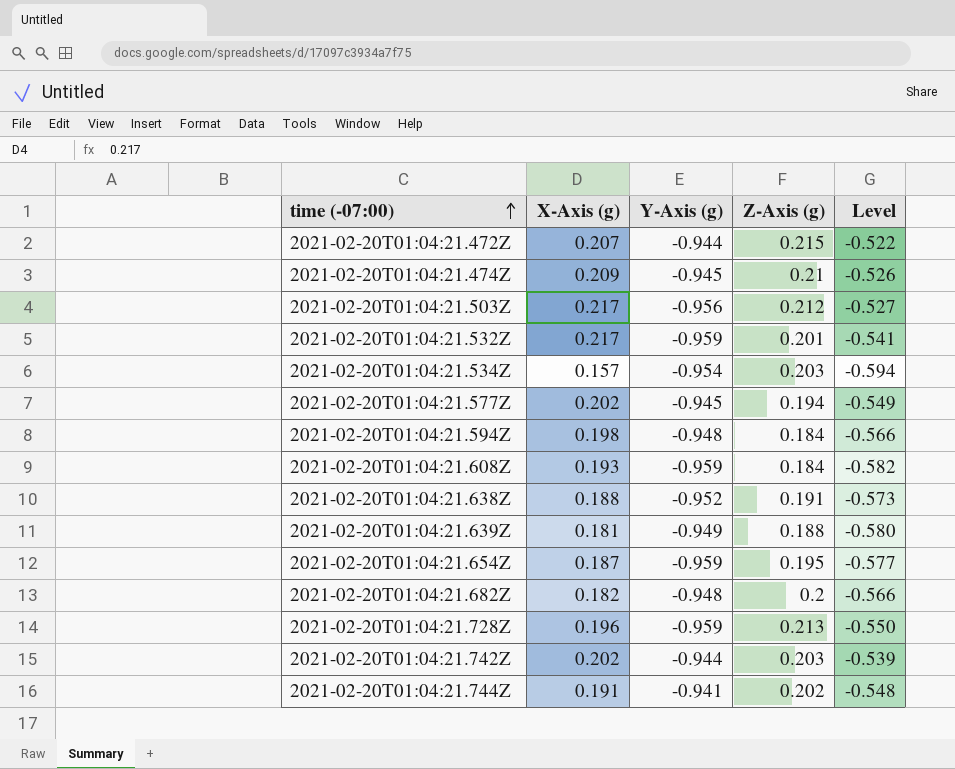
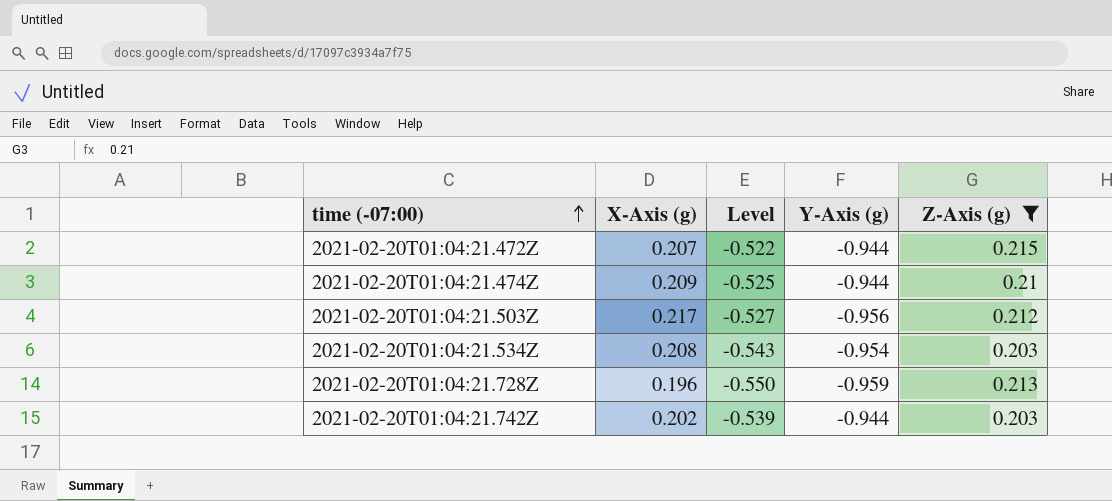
filter: none -> Z-Axis (g) >= 0.203
column Level | position: 5 -> 3
2021-02-20T01:04:21.474Z | Level: -0.526 -> -0.525
2021-02-20T01:04:21.474Z | Y-Axis (g): -0.945 -> -0.944
2021-02-20T01:04:21.534Z | X-Axis (g): 0.157 -> 0.208
2021-02-20T01:04:21.534Z | Level: -0.594 -> -0.543

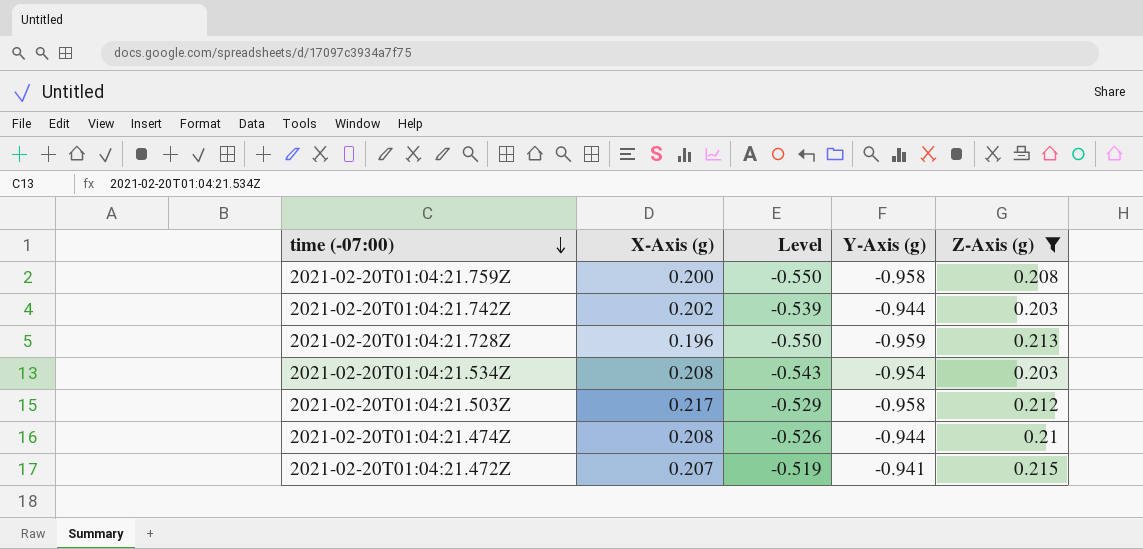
row order: time (-07:00) ascending -> time (-07:00) descending
row 2021-02-20T01:04:21.759Z: none -> 0.200 | -0.550 | -0.958 | 0.208
2021-02-20T01:04:21.503Z | Level: -0.527 -> -0.529
2021-02-20T01:04:21.503Z | Y-Axis (g): -0.956 -> -0.958
2021-02-20T01:04:21.474Z | X-Axis (g): 0.209 -> 0.208
2021-02-20T01:04:21.474Z | Level: -0.525 -> -0.526
2021-02-20T01:04:21.472Z | Level: -0.522 -> -0.519
2021-02-20T01:04:21.472Z | Y-Axis (g): -0.944 -> -0.941

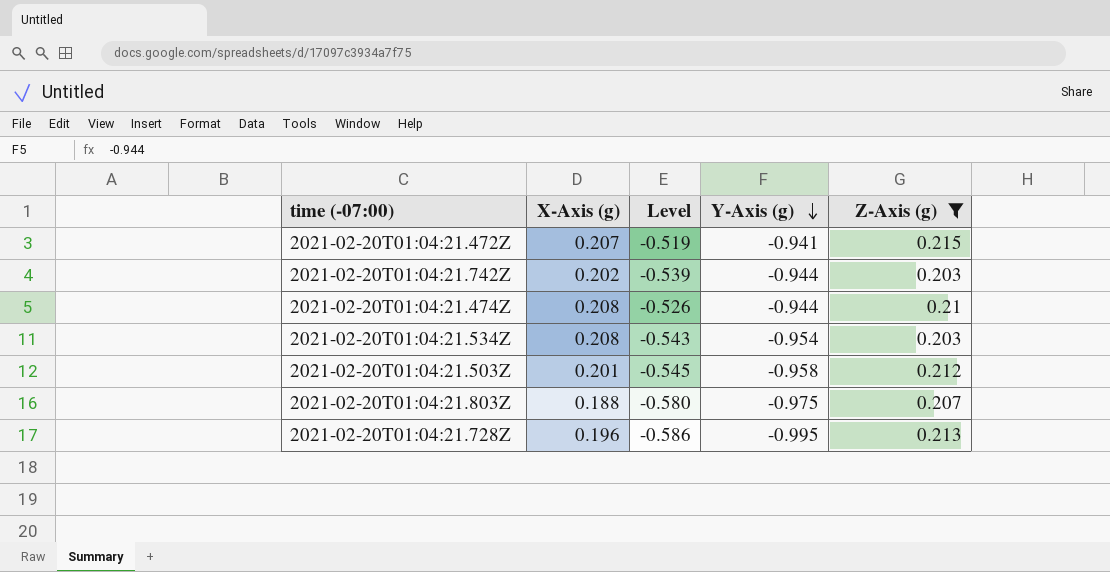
row order: time (-07:00) descending -> Y-Axis (g) descending
row 2021-02-20T01:04:21.759Z: 0.200 | -0.550 | -0.958 | 0.208 -> none
2021-02-20T01:04:21.503Z | X-Axis (g): 0.217 -> 0.201
2021-02-20T01:04:21.503Z | Level: -0.529 -> -0.545
row 2021-02-20T01:04:21.803Z: none -> 0.188 | -0.580 | -0.975 | 0.207
2021-02-20T01:04:21.728Z | Level: -0.550 -> -0.586
2021-02-20T01:04:21.728Z | Y-Axis (g): -0.959 -> -0.995

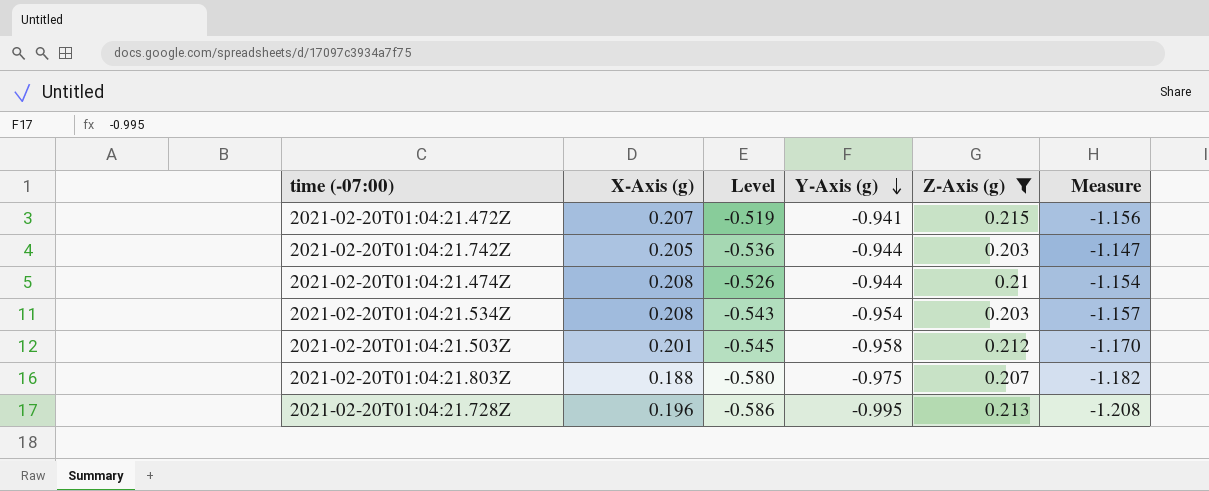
column Measure | formula: none -> [Y-Axis (g)] - [Z-Axis (g)]
2021-02-20T01:04:21.742Z | X-Axis (g): 0.202 -> 0.205
2021-02-20T01:04:21.742Z | Level: -0.539 -> -0.536

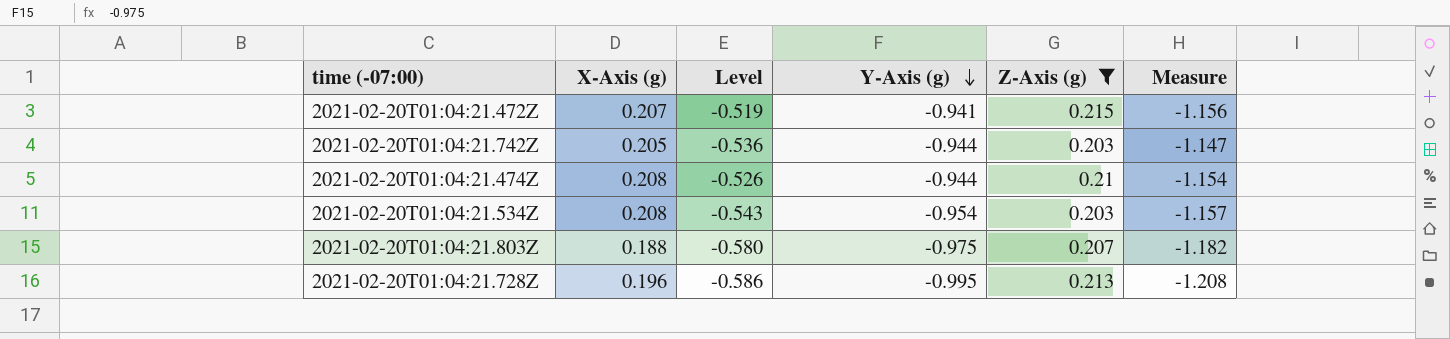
row 2021-02-20T01:04:21.503Z: 0.201 | -0.545 | -0.958 | 0.212 | -1.170 -> none

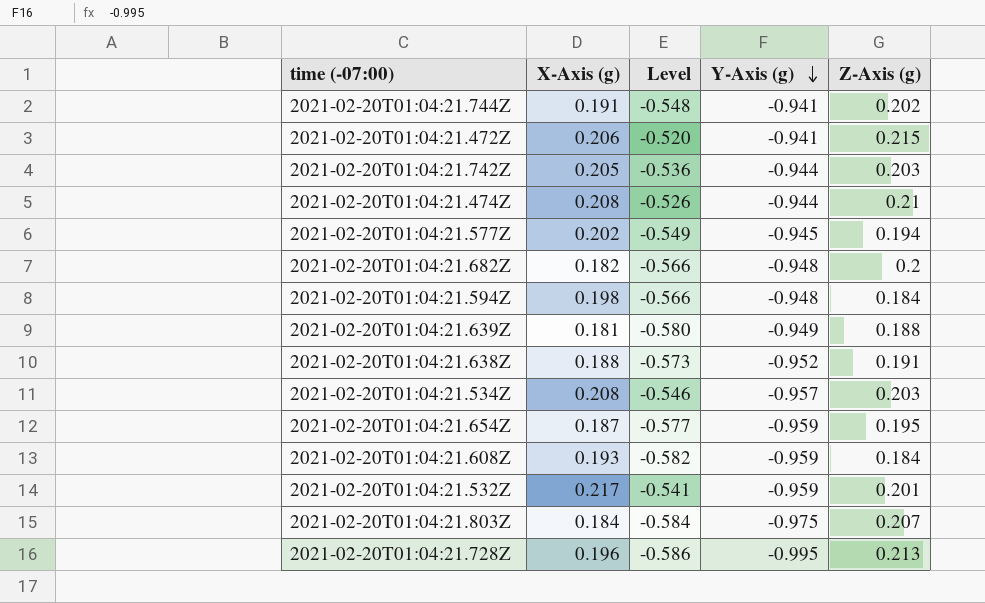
filter: Z-Axis (g) >= 0.203 -> none
column Measure | formula: [Y-Axis (g)] - [Z-Axis (g)] -> none
2021-02-20T01:04:21.472Z | X-Axis (g): 0.207 -> 0.206
2021-02-20T01:04:21.472Z | Level: -0.519 -> -0.520
2021-02-20T01:04:21.534Z | Level: -0.543 -> -0.546
2021-02-20T01:04:21.534Z | Y-Axis (g): -0.954 -> -0.957
2021-02-20T01:04:21.803Z | X-Axis (g): 0.188 -> 0.184
2021-02-20T01:04:21.803Z | Level: -0.580 -> -0.584

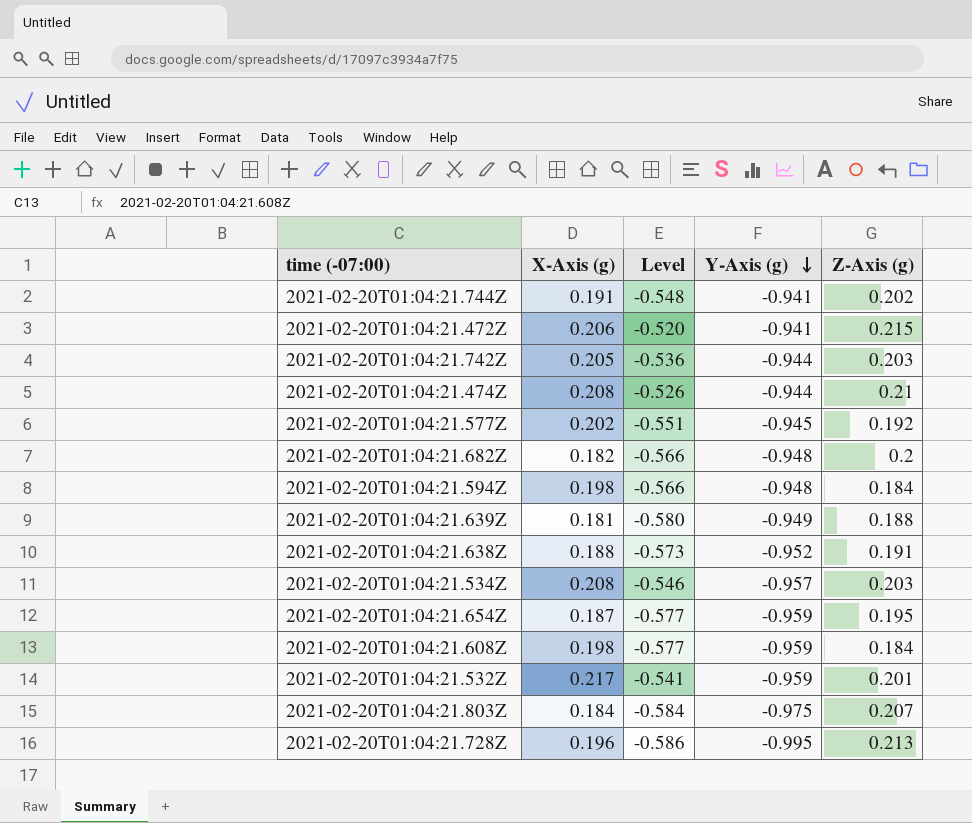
2021-02-20T01:04:21.577Z | Level: -0.549 -> -0.551
2021-02-20T01:04:21.577Z | Z-Axis (g): 0.194 -> 0.192
2021-02-20T01:04:21.608Z | X-Axis (g): 0.193 -> 0.198
2021-02-20T01:04:21.608Z | Level: -0.582 -> -0.577

